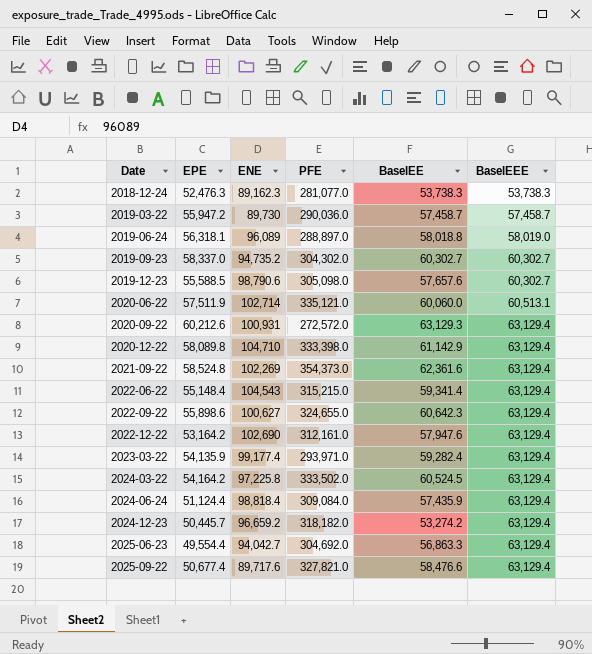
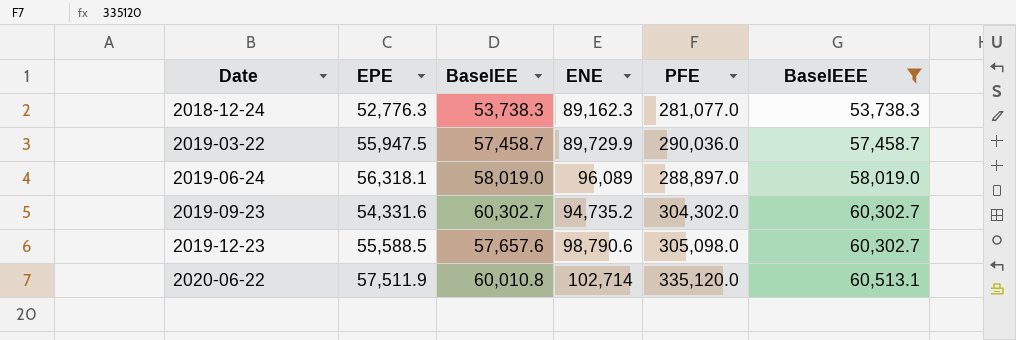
filter: none -> BaselEEE != 63,129.4
column BaselEE | position: 5 -> 3
2018-12-24 | EPE: 52,476.3 -> 52,776.3
2019-03-22 | EPE: 55,947.2 -> 55,947.5
2019-03-22 | ENE: 89,730 -> 89,729.9
2019-06-24 | BaselEE: 58,018.8 -> 58,019.0
2019-09-23 | EPE: 58,337.0 -> 54,331.6
2020-06-22 | BaselEE: 60,060.0 -> 60,010.8
2020-06-22 | PFE: 335,121.0 -> 335,120.0

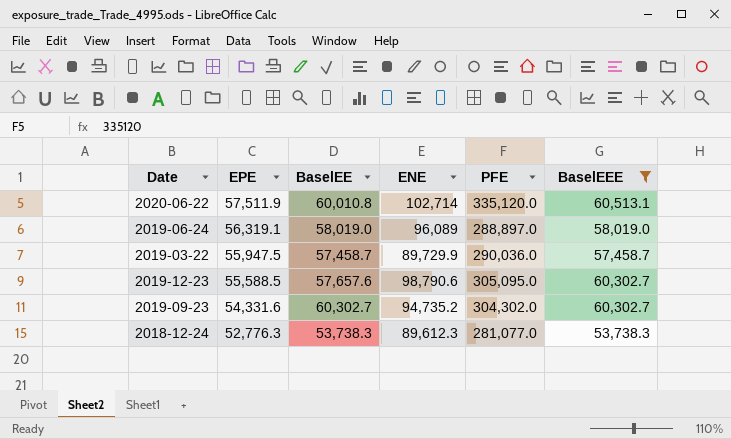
row order: Date ascending -> EPE descending
2019-06-24 | EPE: 56,318.1 -> 56,319.1
2019-12-23 | PFE: 305,098.0 -> 305,095.0
2018-12-24 | ENE: 89,162.3 -> 89,612.3

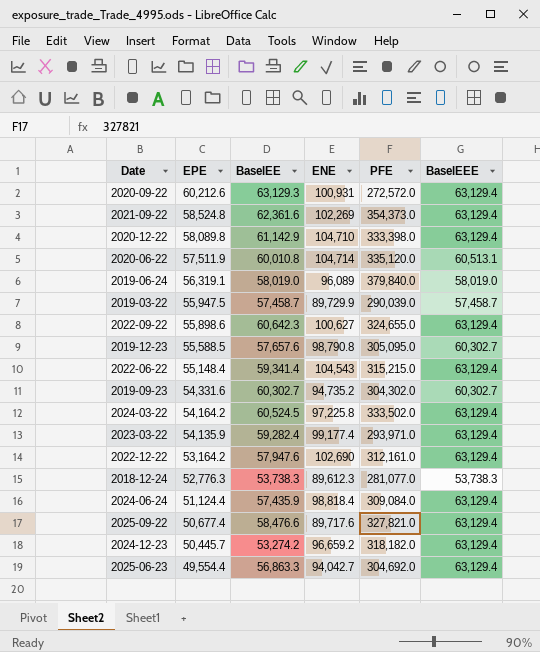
filter: BaselEEE != 63,129.4 -> none
2020-06-22 | ENE: 102,714 -> 104,714
2019-06-24 | PFE: 288,897.0 -> 379,840.0
2019-03-22 | PFE: 290,036.0 -> 290,039.0
2019-12-23 | ENE: 98,790.6 -> 98,790.8

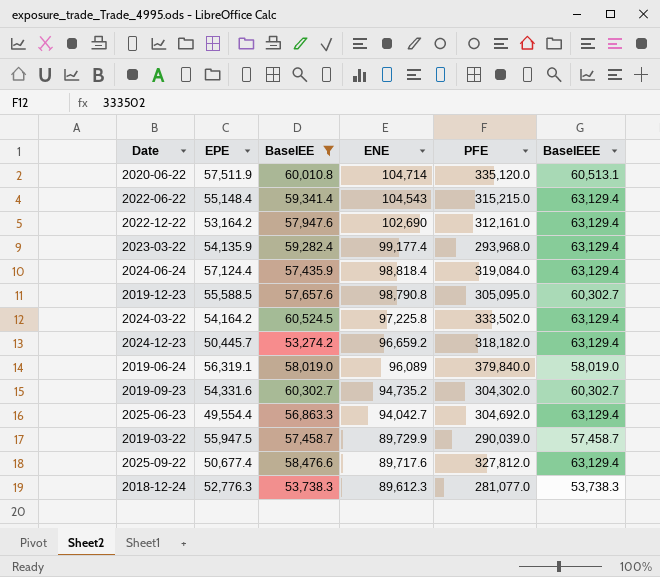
filter: none -> BaselEE <= 60,524.5
row order: EPE descending -> ENE descending
2023-03-22 | PFE: 293,971.0 -> 293,968.0
2024-06-24 | EPE: 51,124.4 -> 57,124.4
2024-06-24 | PFE: 309,084.0 -> 319,084.0
2025-09-22 | PFE: 327,821.0 -> 327,812.0

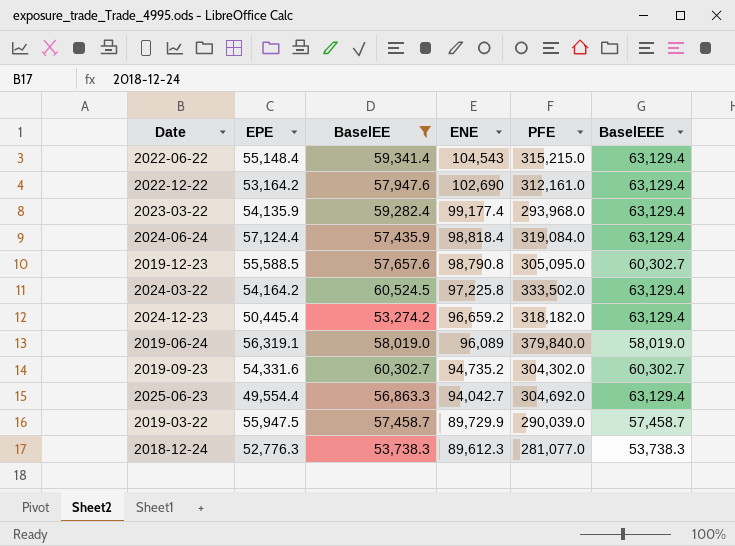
row 2020-06-22: 57,511.9 | 60,010.8 | 104,714 | 335,120.0 | 60,513.1 -> none
row 2025-09-22: 50,677.4 | 58,476.6 | 89,717.6 | 327,812.0 | 63,129.4 -> none
2024-12-23 | EPE: 50,445.7 -> 50,445.4

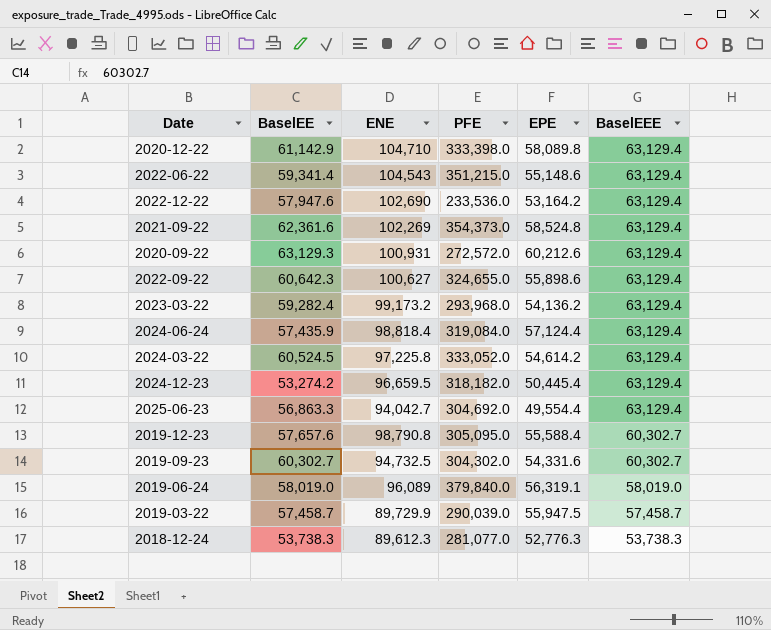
filter: BaselEE <= 60,524.5 -> none
row order: ENE descending -> BaselEEE descending
column EPE | position: 2 -> 5
2022-06-22 | PFE: 315,215.0 -> 351,215.0
2022-06-22 | EPE: 55,148.4 -> 55,148.6
2022-12-22 | PFE: 312,161.0 -> 233,536.0
2023-03-22 | ENE: 99,177.4 -> 99,173.2
2023-03-22 | EPE: 54,135.9 -> 54,136.2
2024-03-22 | PFE: 333,502.0 -> 333,052.0
2024-03-22 | EPE: 54,164.2 -> 54,614.2
2024-12-23 | ENE: 96,659.2 -> 96,659.5
2019-12-23 | EPE: 55,588.5 -> 55,588.4
2019-09-23 | ENE: 94,735.2 -> 94,732.5

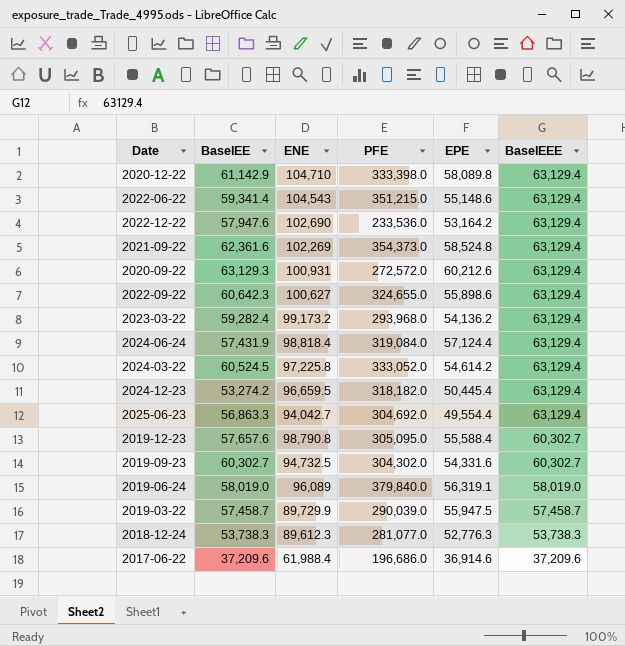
2024-06-24 | BaselEE: 57,435.9 -> 57,431.9
row 2017-06-22: none -> 37,209.6 | 61,988.4 | 196,686.0 | 36,914.6 | 37,209.6

